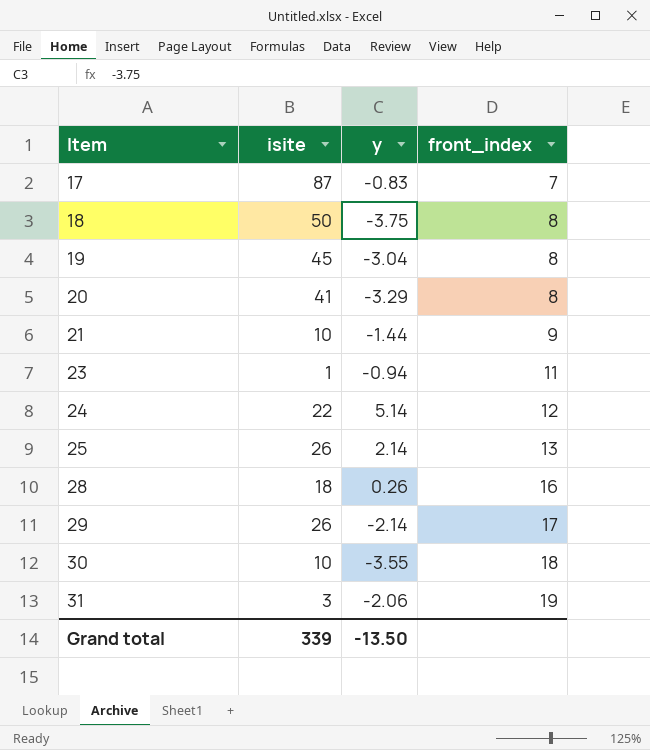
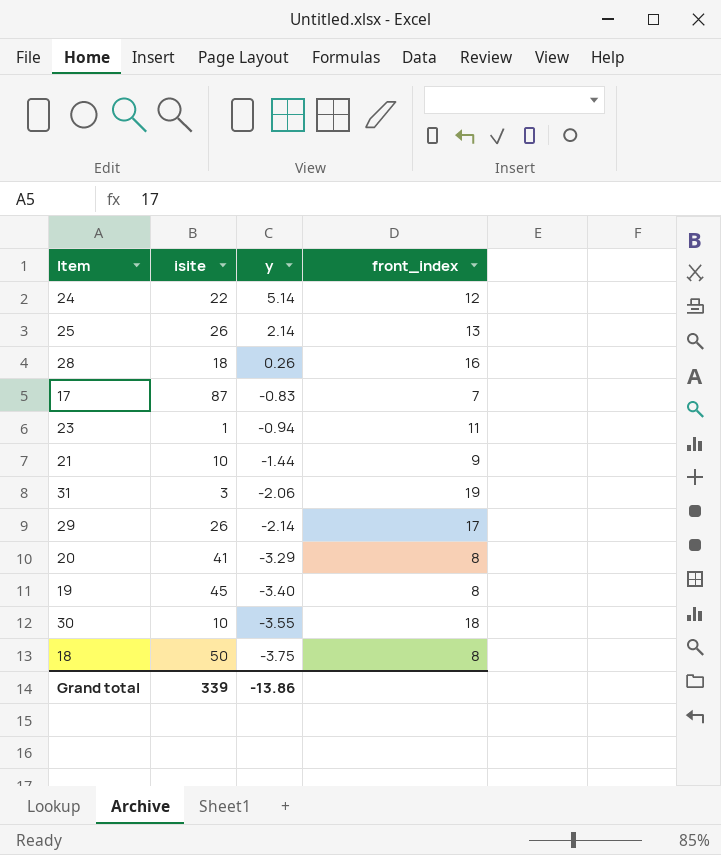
row order: Item ascending -> y descending
19 | y: -3.04 -> -3.40
Grand total | y: -13.50 -> -13.86

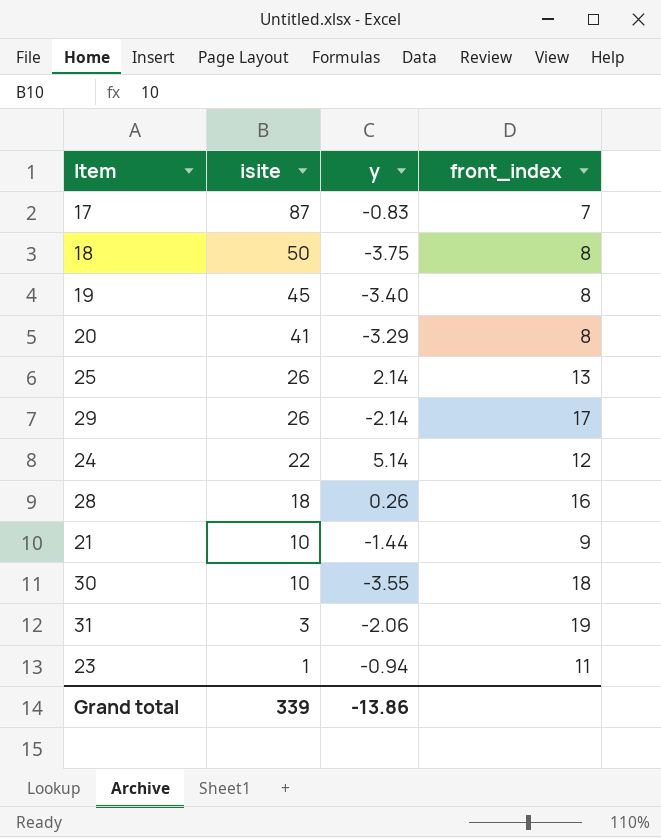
row order: y descending -> isite descending

